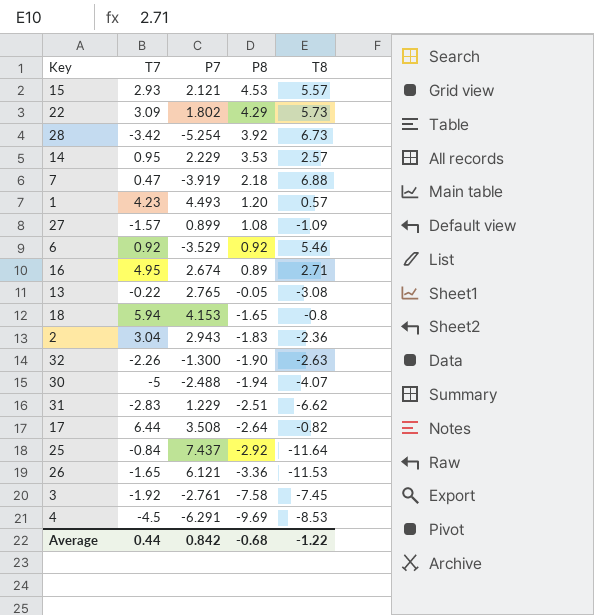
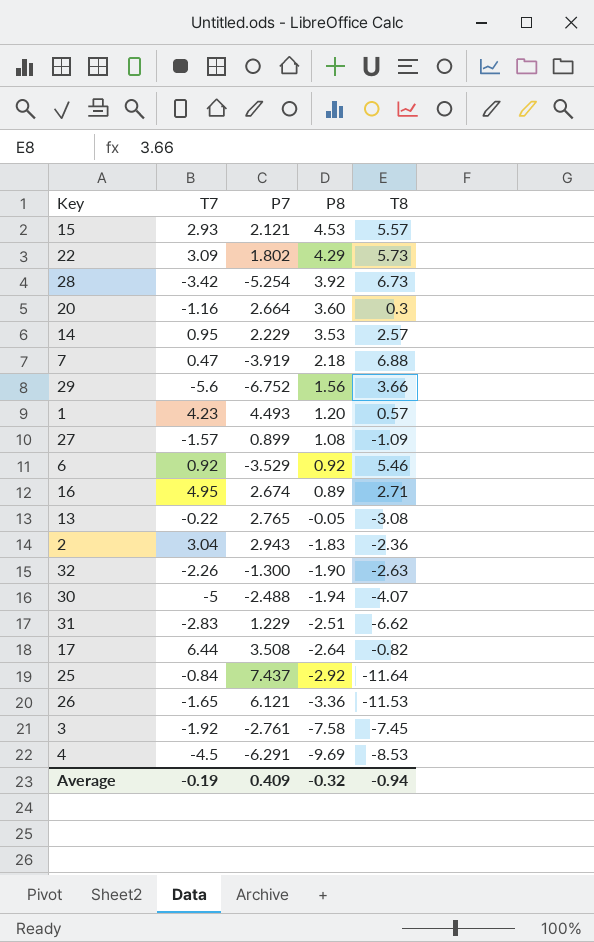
row 18: 5.94 | 4.153 | -1.65 | -0.8 -> none
row 20: none -> -1.16 | 2.664 | 3.60 | 0.3
row 29: none -> -5.6 | -6.752 | 1.56 | 3.66
Average | T7: 0.44 -> -0.19
Average | P7: 0.842 -> 0.409
Average | P8: -0.68 -> -0.32
Average | T8: -1.22 -> -0.94

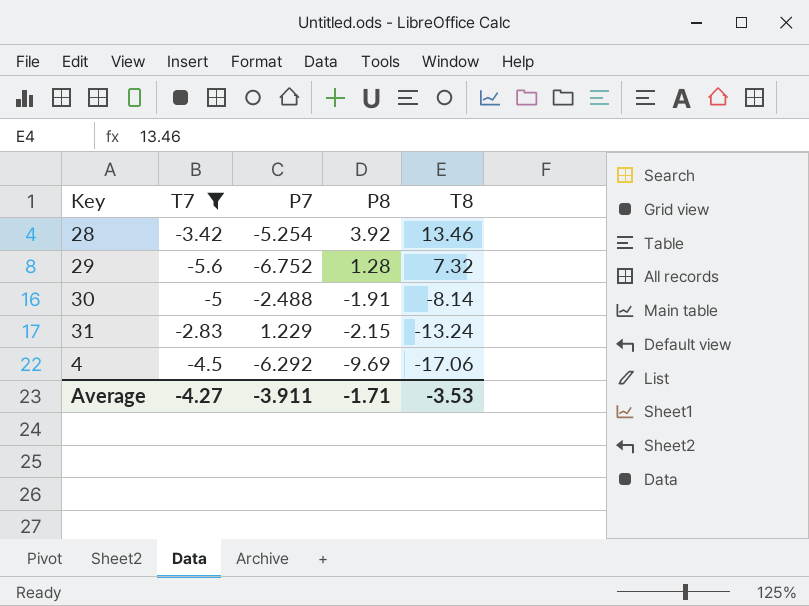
filter: none -> T7 <= -2.83
28 | T8: 6.73 -> 13.46
29 | P8: 1.56 -> 1.28
29 | T8: 3.66 -> 7.32
30 | P8: -1.94 -> -1.91
30 | T8: -4.07 -> -8.14
31 | P8: -2.51 -> -2.15
31 | T8: -6.62 -> -13.24
4 | P7: -6.291 -> -6.292
4 | T8: -8.53 -> -17.06
Average | T7: -0.19 -> -4.27
Average | P7: 0.409 -> -3.911
Average | P8: -0.32 -> -1.71
Average | T8: -0.94 -> -3.53

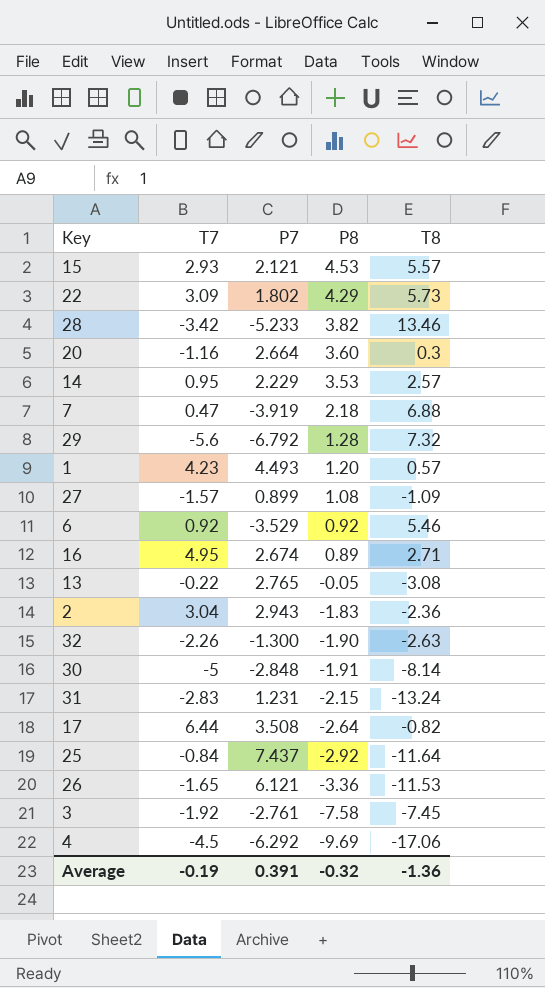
filter: T7 <= -2.83 -> none
28 | P7: -5.254 -> -5.233
28 | P8: 3.92 -> 3.82
29 | P7: -6.752 -> -6.792
30 | P7: -2.488 -> -2.848
31 | P7: 1.229 -> 1.231
Average | T7: -4.27 -> -0.19
Average | P7: -3.911 -> 0.391
Average | P8: -1.71 -> -0.32
Average | T8: -3.53 -> -1.36

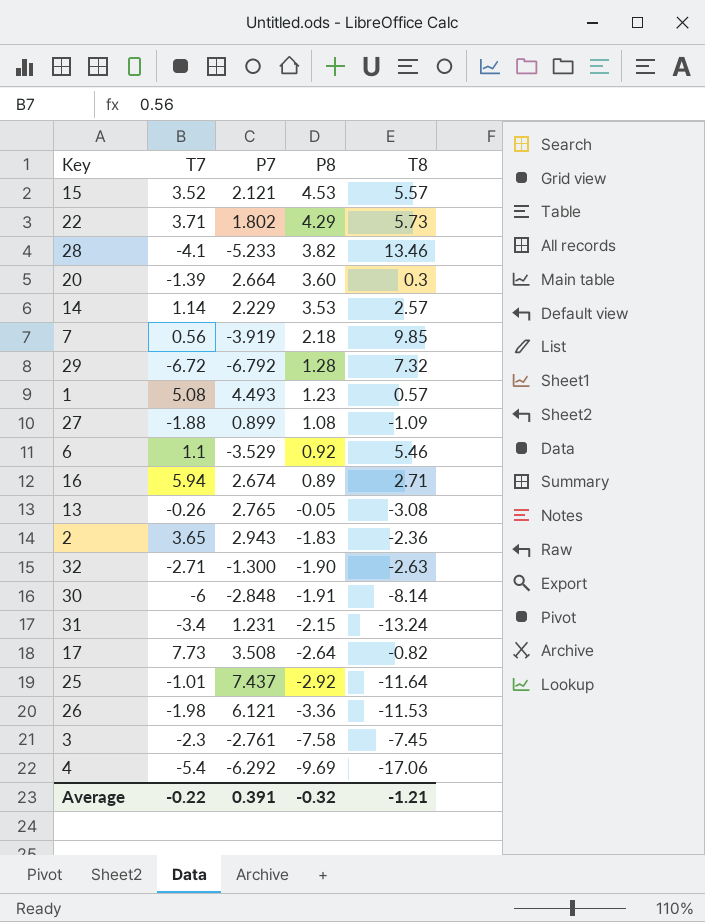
15 | T7: 2.93 -> 3.52
22 | T7: 3.09 -> 3.71
28 | T7: -3.42 -> -4.1
20 | T7: -1.16 -> -1.39
14 | T7: 0.95 -> 1.14
7 | T7: 0.47 -> 0.56
7 | T8: 6.88 -> 9.85
29 | T7: -5.6 -> -6.72
1 | T7: 4.23 -> 5.08
1 | P8: 1.20 -> 1.23
27 | T7: -1.57 -> -1.88
6 | T7: 0.92 -> 1.1
16 | T7: 4.95 -> 5.94
13 | T7: -0.22 -> -0.26
2 | T7: 3.04 -> 3.65
32 | T7: -2.26 -> -2.71
30 | T7: -5 -> -6
31 | T7: -2.83 -> -3.4
17 | T7: 6.44 -> 7.73
25 | T7: -0.84 -> -1.01
26 | T7: -1.65 -> -1.98
3 | T7: -1.92 -> -2.3
4 | T7: -4.5 -> -5.4
Average | T7: -0.19 -> -0.22
Average | T8: -1.36 -> -1.21

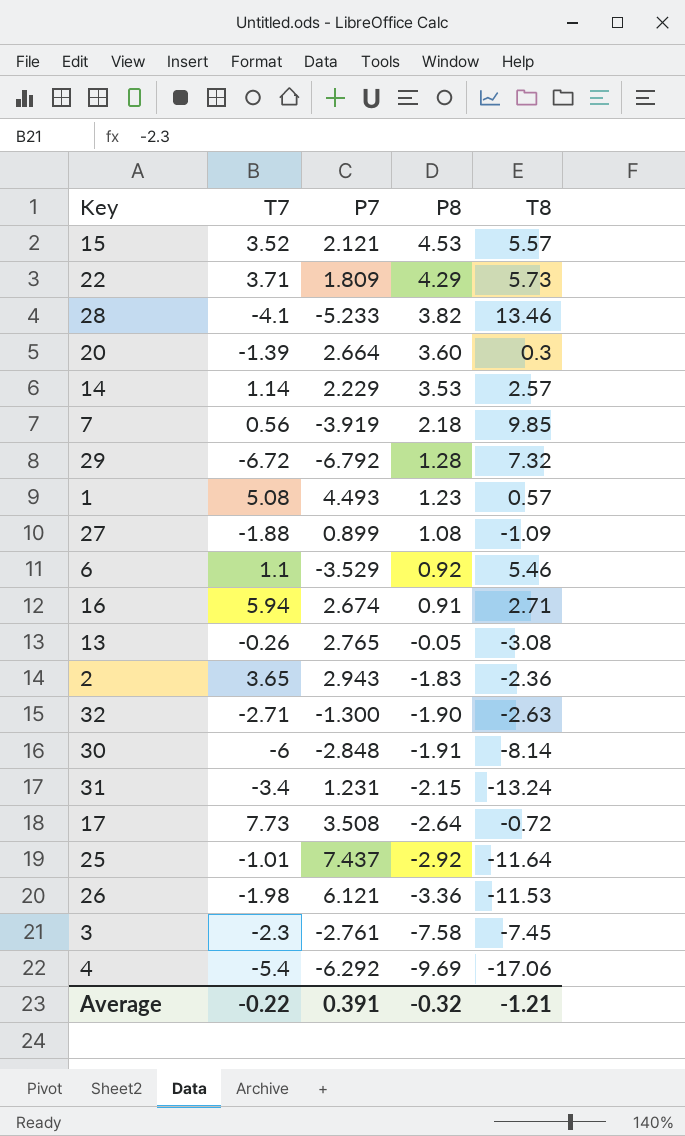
22 | P7: 1.802 -> 1.809
16 | P8: 0.89 -> 0.91
17 | T8: -0.82 -> -0.72

